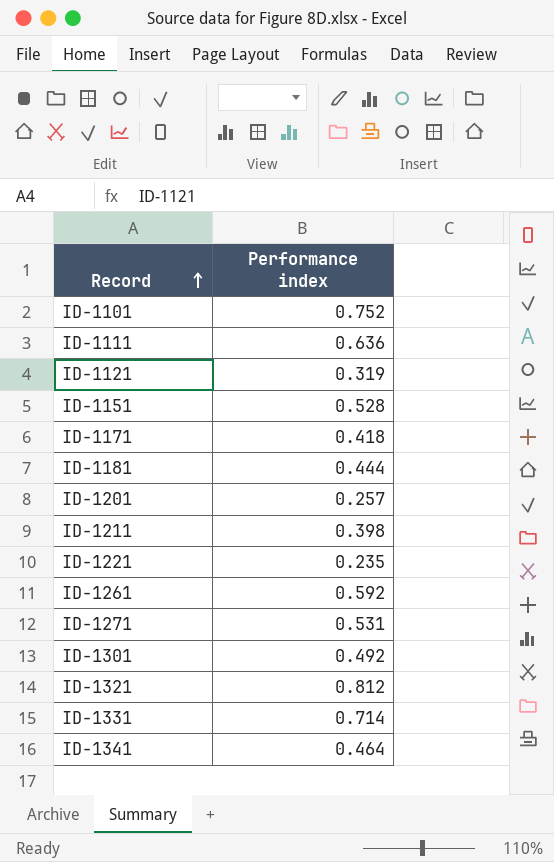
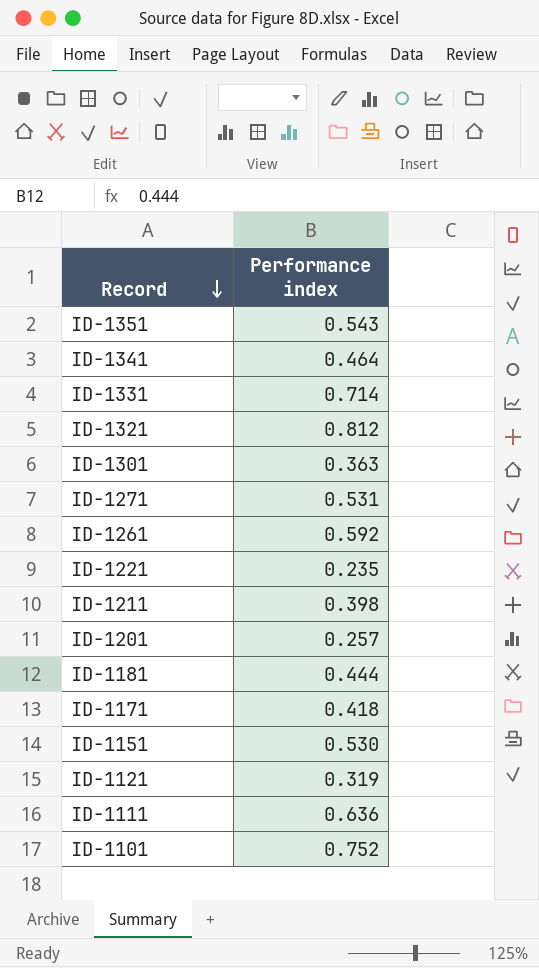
row order: Record ascending -> Record descending
row ID-1351: none -> 0.543
ID-1301 | Performance index: 0.492 -> 0.363
ID-1151 | Performance index: 0.528 -> 0.530

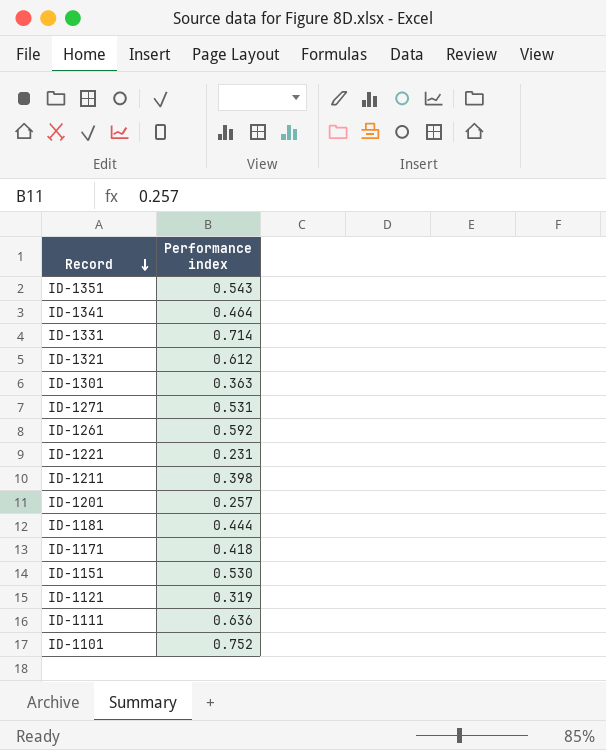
ID-1321 | Performance index: 0.812 -> 0.612
ID-1221 | Performance index: 0.235 -> 0.231

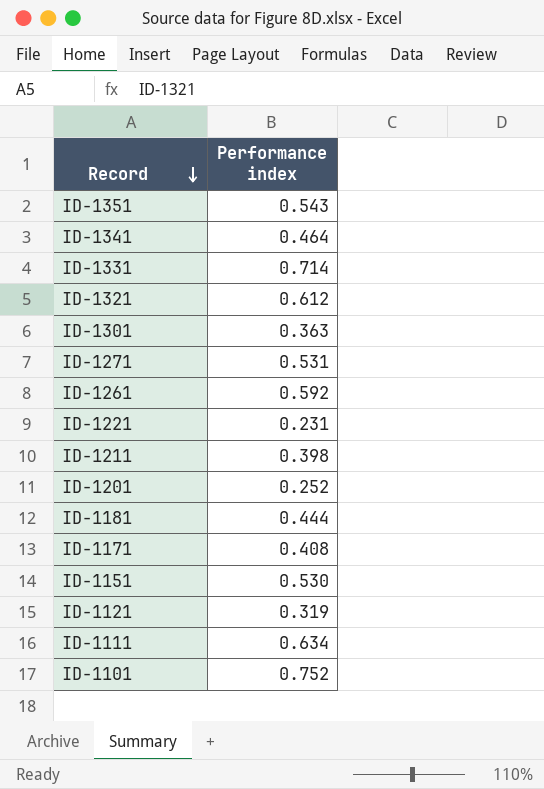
ID-1201 | Performance index: 0.257 -> 0.252
ID-1171 | Performance index: 0.418 -> 0.408
ID-1111 | Performance index: 0.636 -> 0.634

